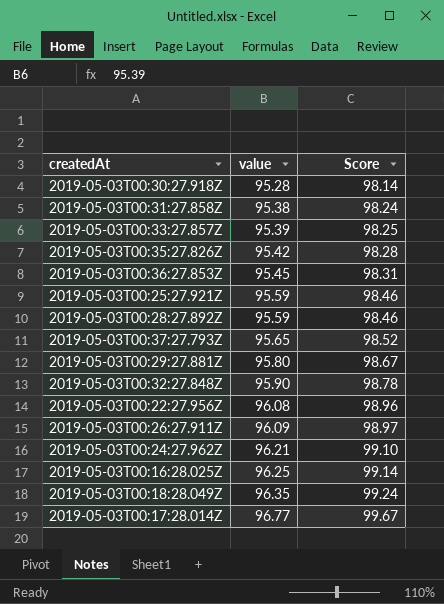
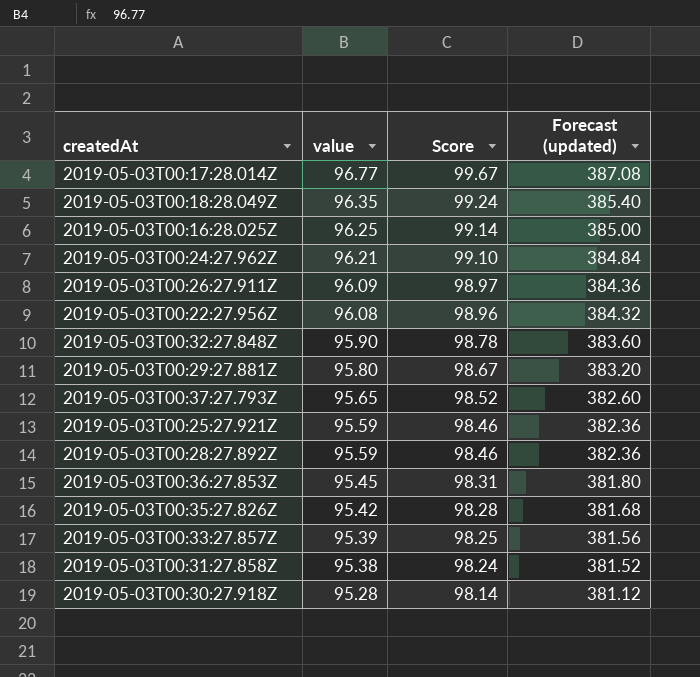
row order: value ascending -> value descending
column Forecast (updated) | formula: none -> [value] * 4

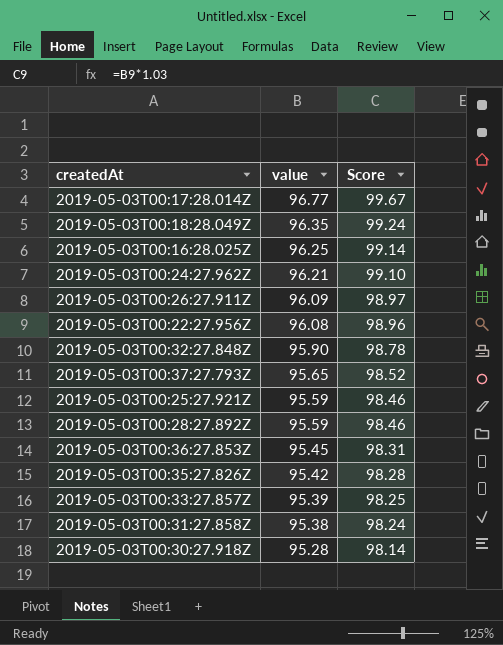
column Forecast (updated) | formula: [value] * 4 -> none
row 2019-05-03T00:29:27.881Z: 95.80 | 98.67 | 383.20 -> none

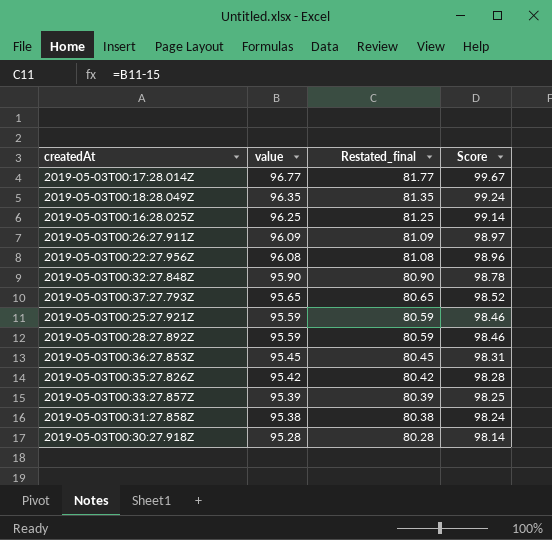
column Restated_final | formula: none -> [value] - 15
row 2019-05-03T00:24:27.962Z: 96.21 | 99.10 -> none

